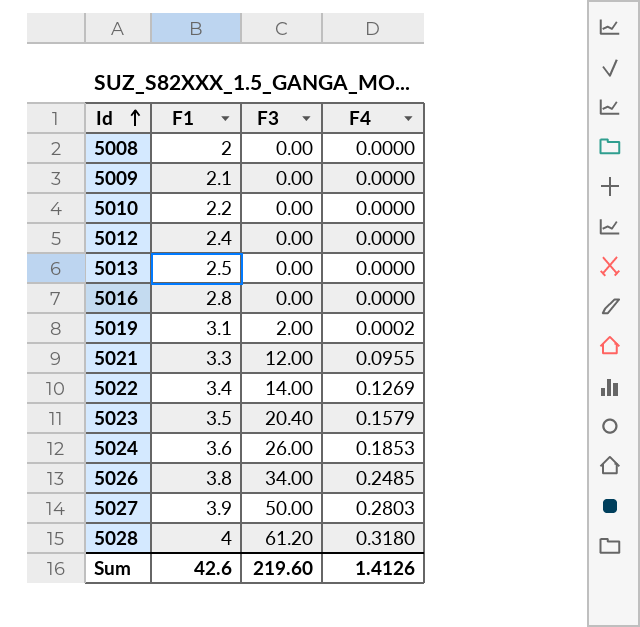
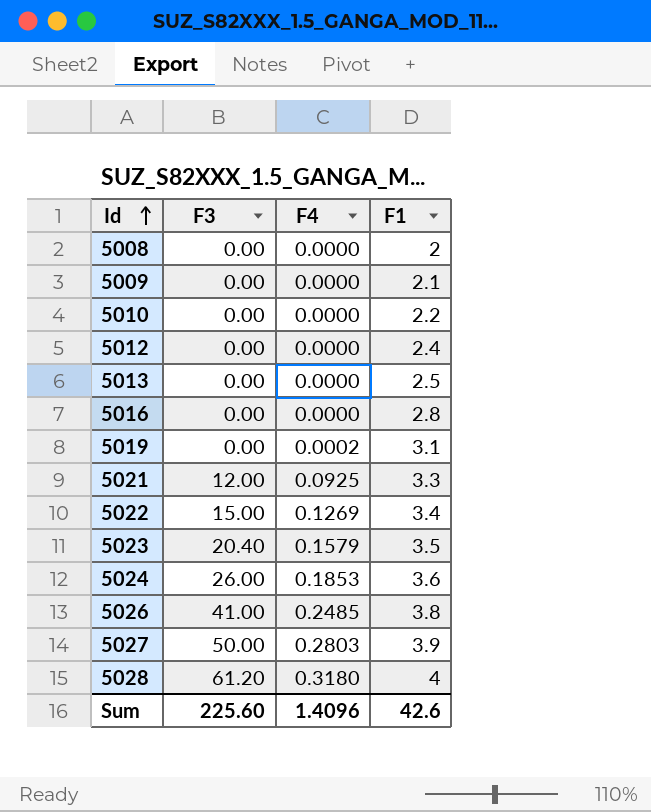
column F1 | position: 2 -> 4
5019 | F3: 2.00 -> 0.00
5021 | F4: 0.0955 -> 0.0925
5022 | F3: 14.00 -> 15.00
5026 | F3: 34.00 -> 41.00
Sum | F3: 219.60 -> 225.60
Sum | F4: 1.4126 -> 1.4096

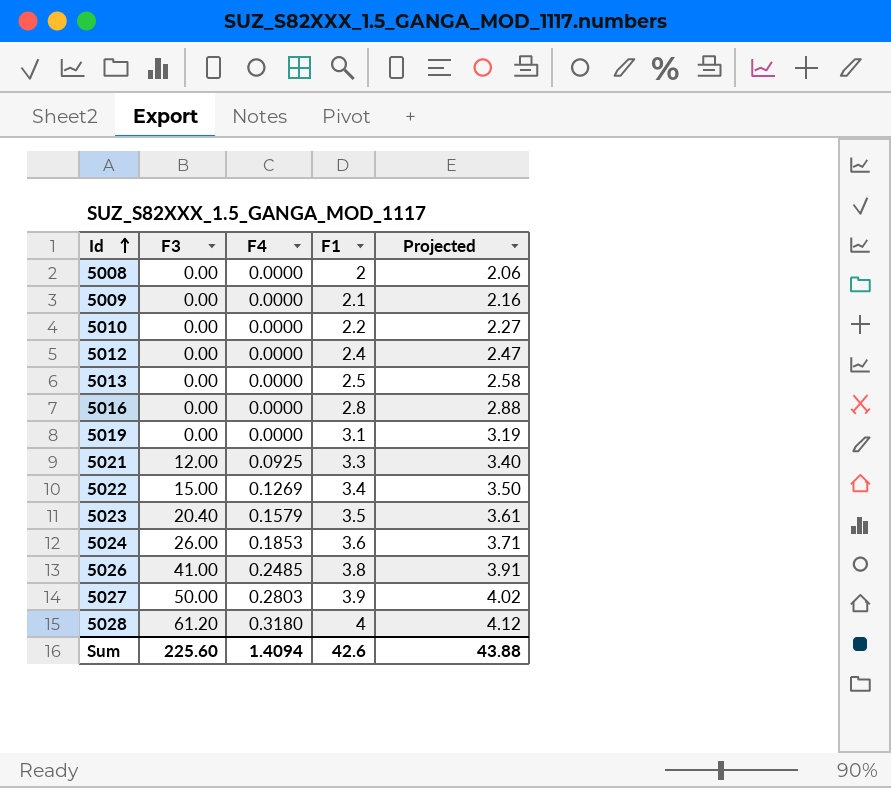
column Projected | formula: none -> [F1] * 1.03
5019 | F4: 0.0002 -> 0.0000
Sum | F4: 1.4096 -> 1.4094

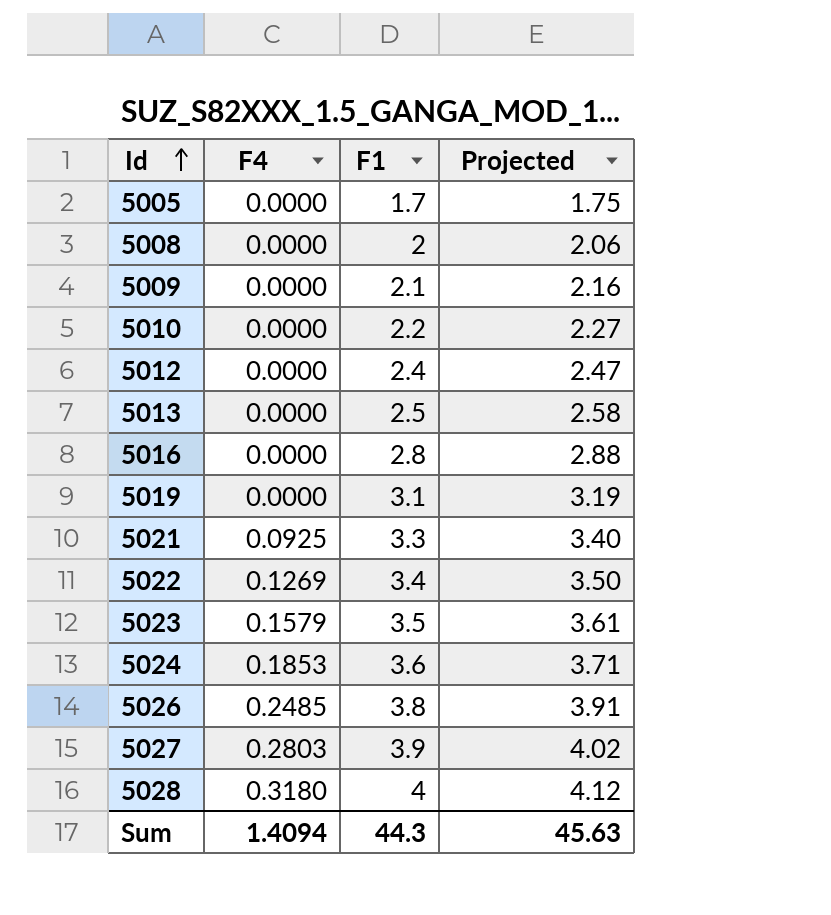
column F3 | position: 2 -> none
row 5005: none -> 0.0000 | 1.7 | 1.75
Sum | F1: 42.6 -> 44.3
Sum | Projected: 43.88 -> 45.63

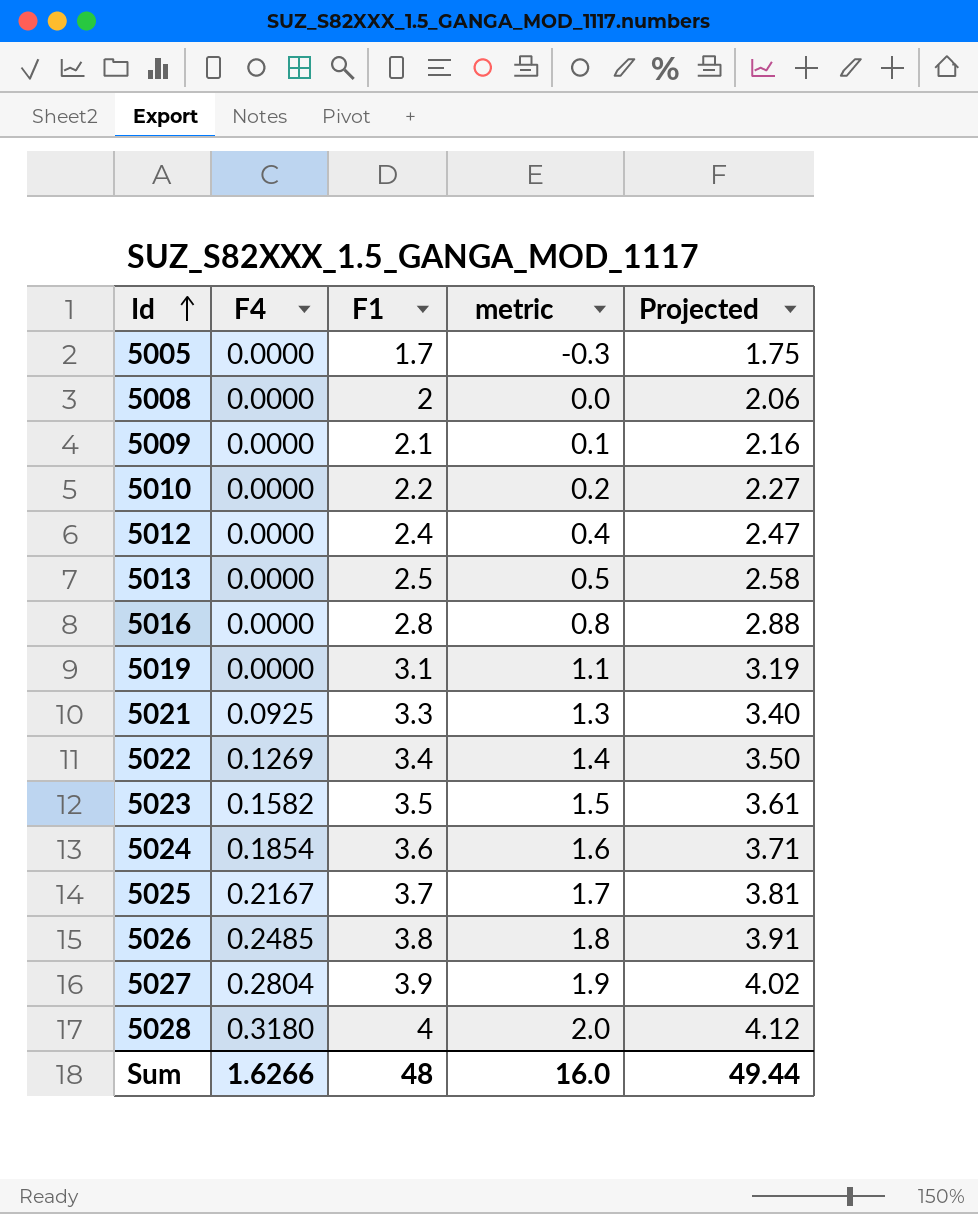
column metric | formula: none -> [F1] - 2
5023 | F4: 0.1579 -> 0.1582
5024 | F4: 0.1853 -> 0.1854
row 5025: none -> 0.2167 | 3.7 | 1.7 | 3.81
5027 | F4: 0.2803 -> 0.2804
Sum | F4: 1.4094 -> 1.6266
Sum | F1: 44.3 -> 48
Sum | Projected: 45.63 -> 49.44

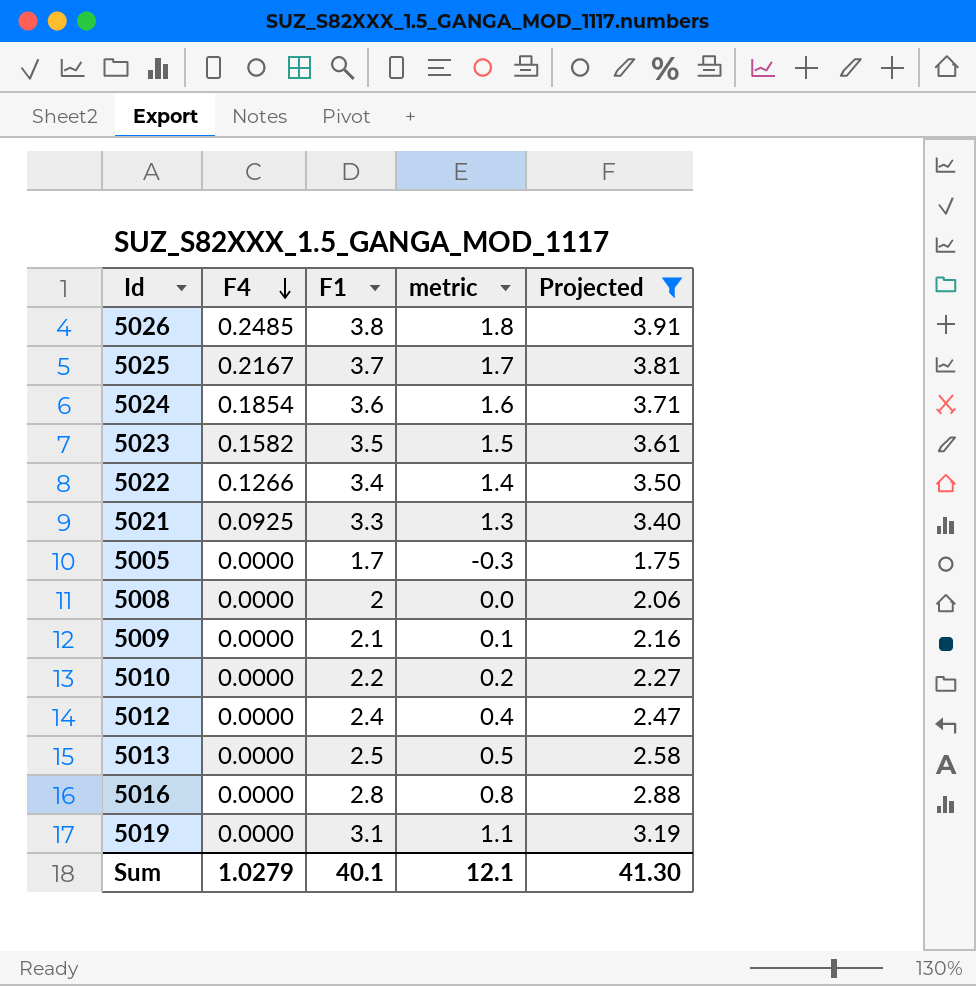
filter: none -> Projected <= 3.91
row order: Id ascending -> F4 descending
5022 | F4: 0.1269 -> 0.1266
Sum | F4: 1.6266 -> 1.0279
Sum | F1: 48 -> 40.1
Sum | metric: 16.0 -> 12.1
Sum | Projected: 49.44 -> 41.30

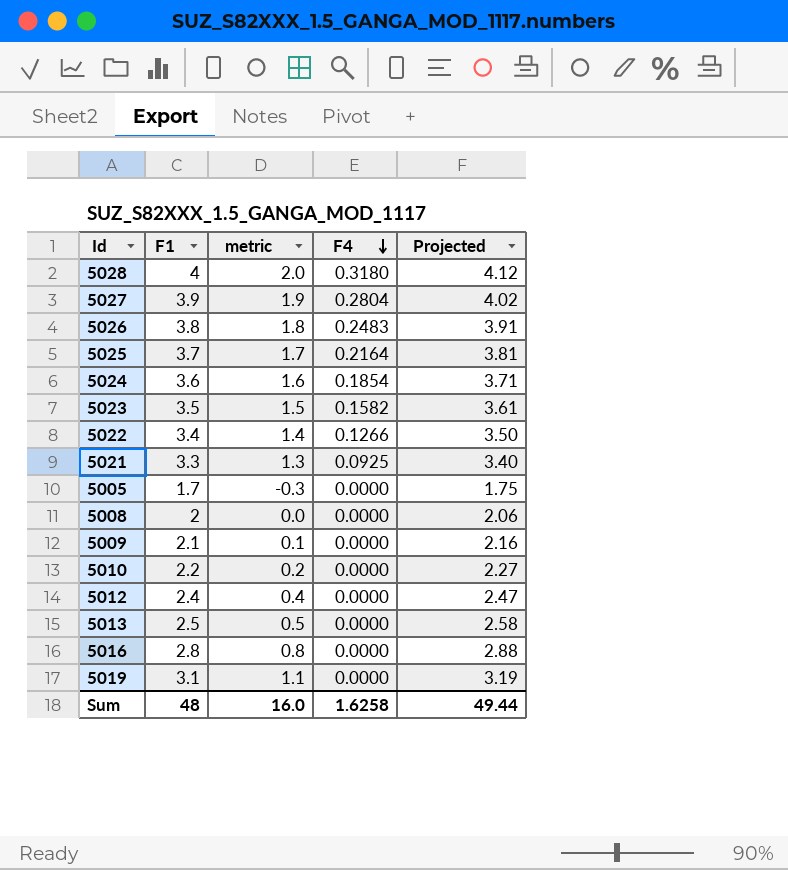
filter: Projected <= 3.91 -> none
column F4 | position: 2 -> 4
5026 | F4: 0.2485 -> 0.2483
5025 | F4: 0.2167 -> 0.2164
Sum | F1: 40.1 -> 48
Sum | metric: 12.1 -> 16.0
Sum | F4: 1.0279 -> 1.6258
Sum | Projected: 41.30 -> 49.44

